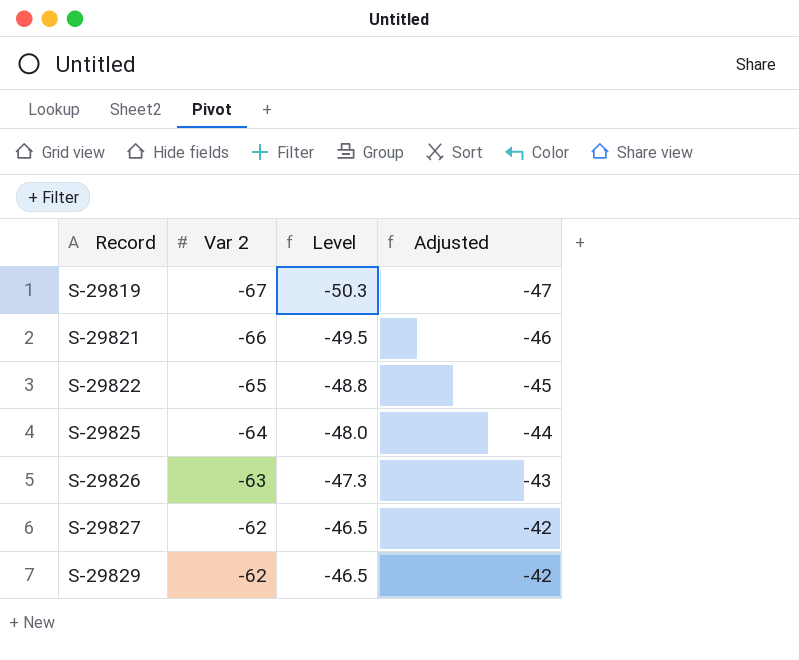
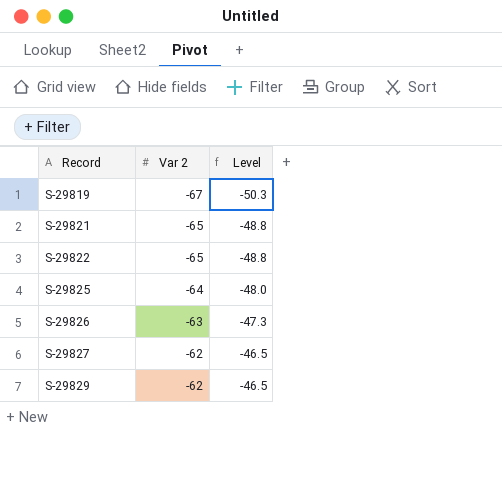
column Adjusted | formula: [Var 2] + 20 -> none
S-29821 | Var 2: -66 -> -65
S-29821 | Level: -49.5 -> -48.8

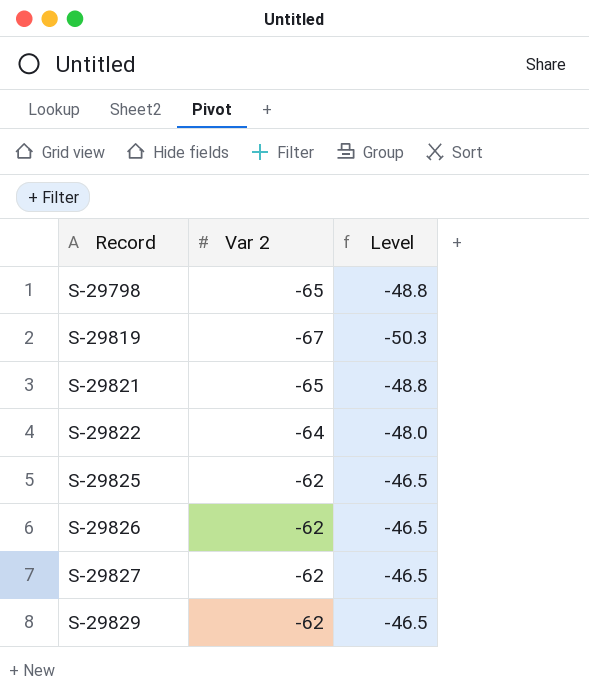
row S-29798: none -> -65 | -48.8
S-29822 | Var 2: -65 -> -64
S-29822 | Level: -48.8 -> -48.0
S-29825 | Var 2: -64 -> -62
S-29825 | Level: -48.0 -> -46.5
S-29826 | Var 2: -63 -> -62
S-29826 | Level: -47.3 -> -46.5

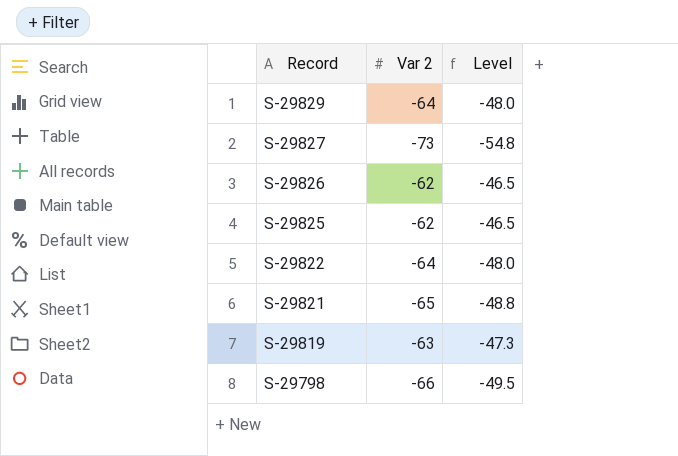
row order: Record ascending -> Record descending
S-29829 | Var 2: -62 -> -64
S-29829 | Level: -46.5 -> -48.0
S-29827 | Var 2: -62 -> -73
S-29827 | Level: -46.5 -> -54.8
S-29819 | Var 2: -67 -> -63
S-29819 | Level: -50.3 -> -47.3
S-29798 | Var 2: -65 -> -66
S-29798 | Level: -48.8 -> -49.5

